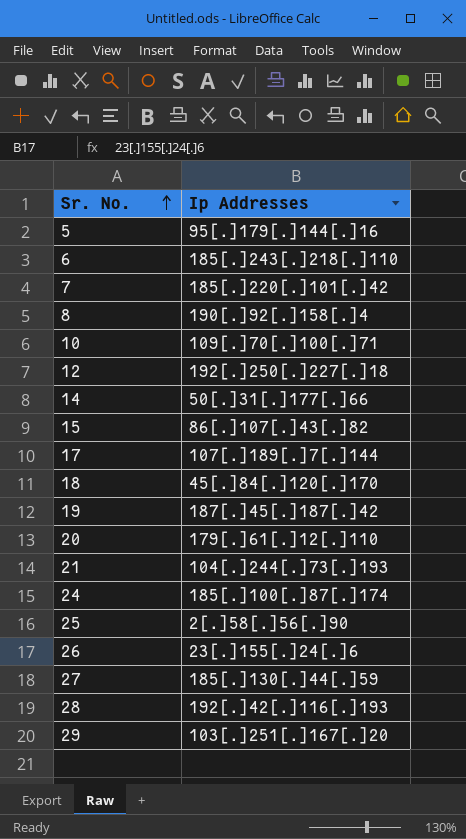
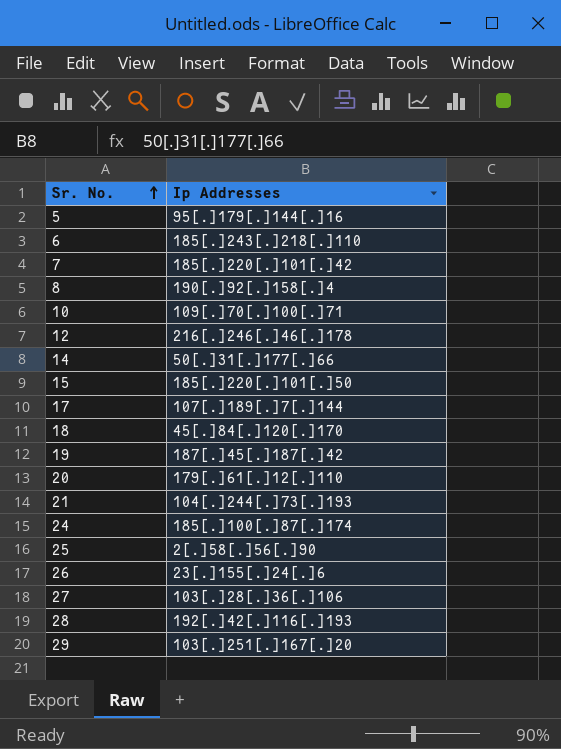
12 | Ip Addresses: 192[.]250[.]227[.]18 -> 216[.]246[.]46[.]178
15 | Ip Addresses: 86[.]107[.]43[.]82 -> 185[.]220[.]101[.]50
27 | Ip Addresses: 185[.]130[.]44[.]59 -> 103[.]28[.]36[.]106

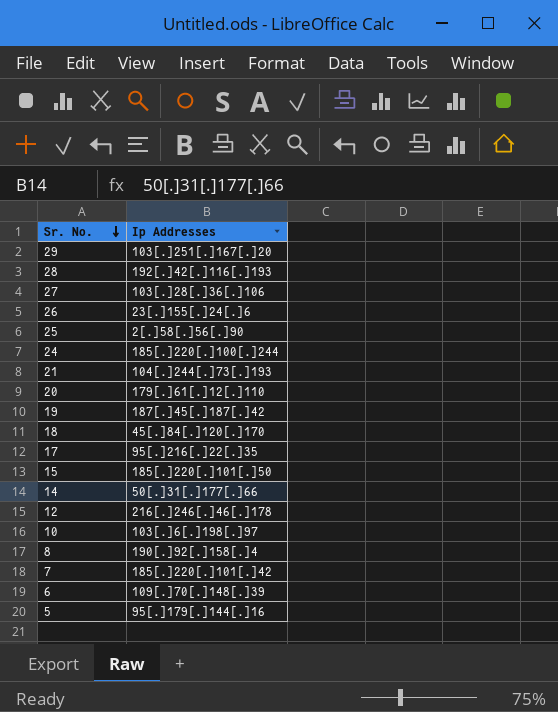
row order: Sr. No. ascending -> Sr. No. descending
24 | Ip Addresses: 185[.]100[.]87[.]174 -> 185[.]220[.]100[.]244
17 | Ip Addresses: 107[.]189[.]7[.]144 -> 95[.]216[.]22[.]35
10 | Ip Addresses: 109[.]70[.]100[.]71 -> 103[.]6[.]198[.]97
6 | Ip Addresses: 185[.]243[.]218[.]110 -> 109[.]70[.]148[.]39

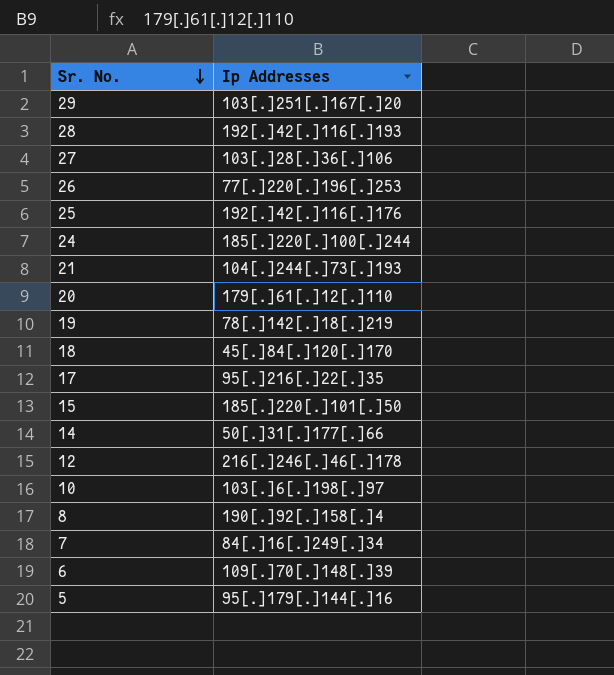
26 | Ip Addresses: 23[.]155[.]24[.]6 -> 77[.]220[.]196[.]253
25 | Ip Addresses: 2[.]58[.]56[.]90 -> 192[.]42[.]116[.]176
19 | Ip Addresses: 187[.]45[.]187[.]42 -> 78[.]142[.]18[.]219
7 | Ip Addresses: 185[.]220[.]101[.]42 -> 84[.]16[.]249[.]34

